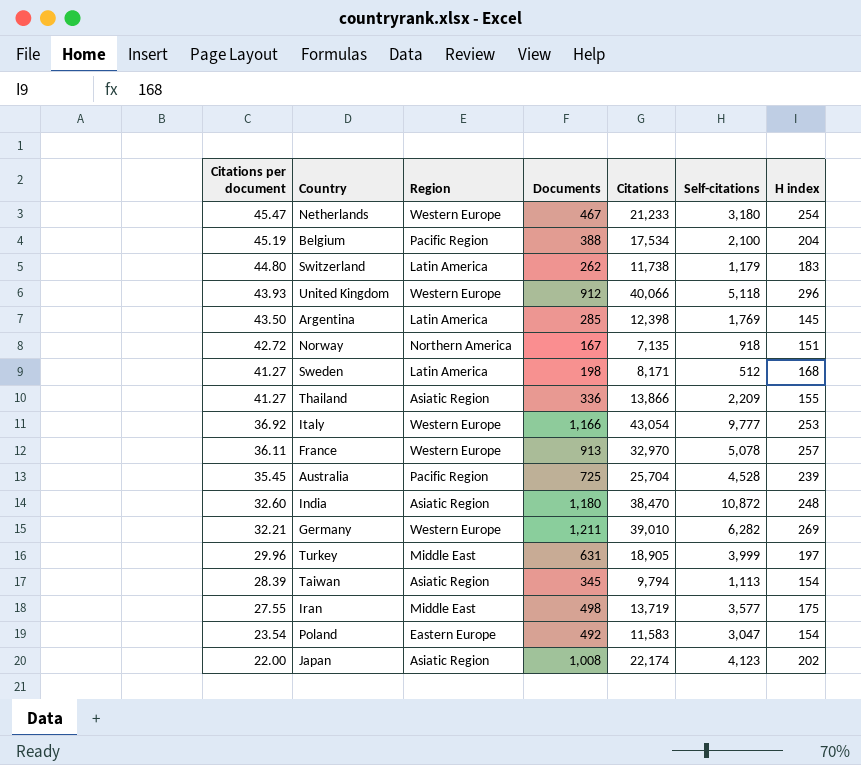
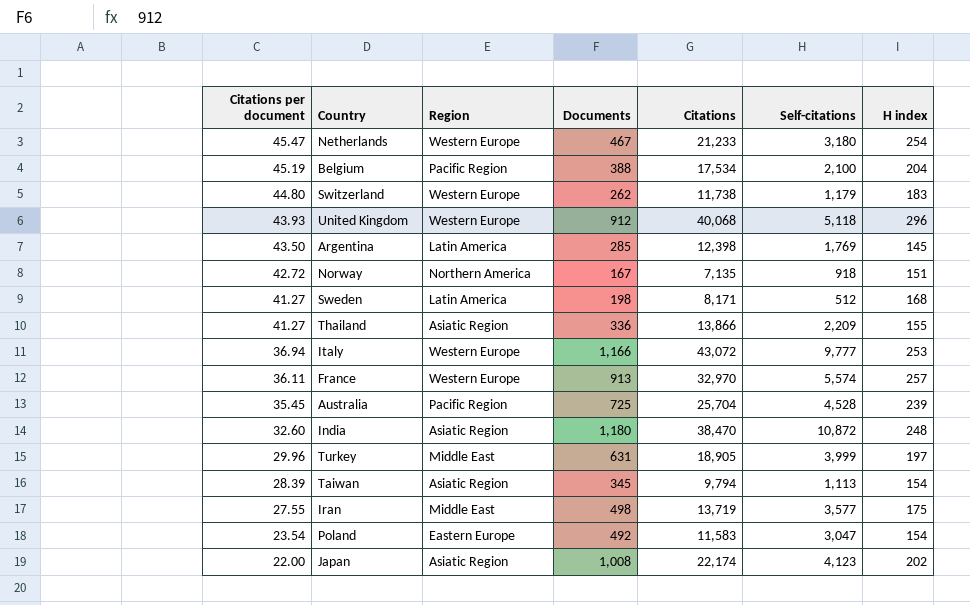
row Germany: 32.21 | Western Europe | 1,211 | 39,010 | 6,282 | 269 -> none
Switzerland | Region: Latin America -> Western Europe
United Kingdom | Citations: 40,066 -> 40,068
Italy | Citations per document: 36.92 -> 36.94
Italy | Citations: 43,054 -> 43,072
France | Self-citations: 5,078 -> 5,574

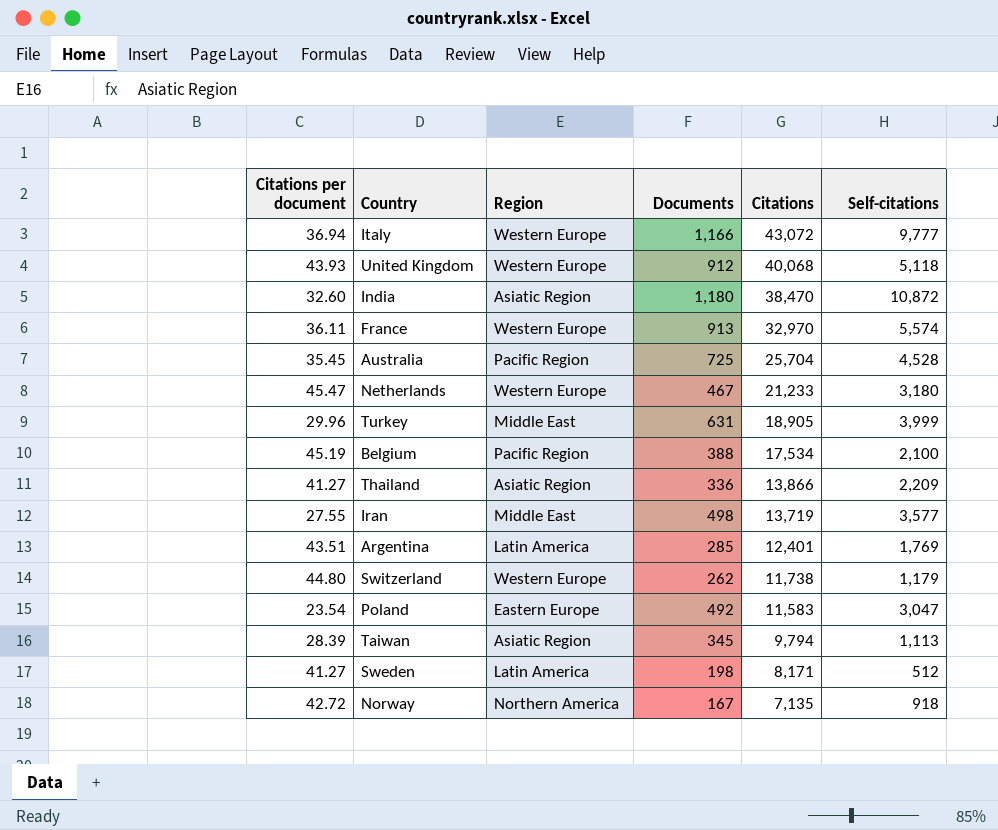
row order: Citations per document descending -> Citations descending
column H index | position: 7 -> none
row Japan: 22.00 | Asiatic Region | 1,008 | 22,174 | 4,123 | 202 -> none
Argentina | Citations per document: 43.50 -> 43.51
Argentina | Citations: 12,398 -> 12,401

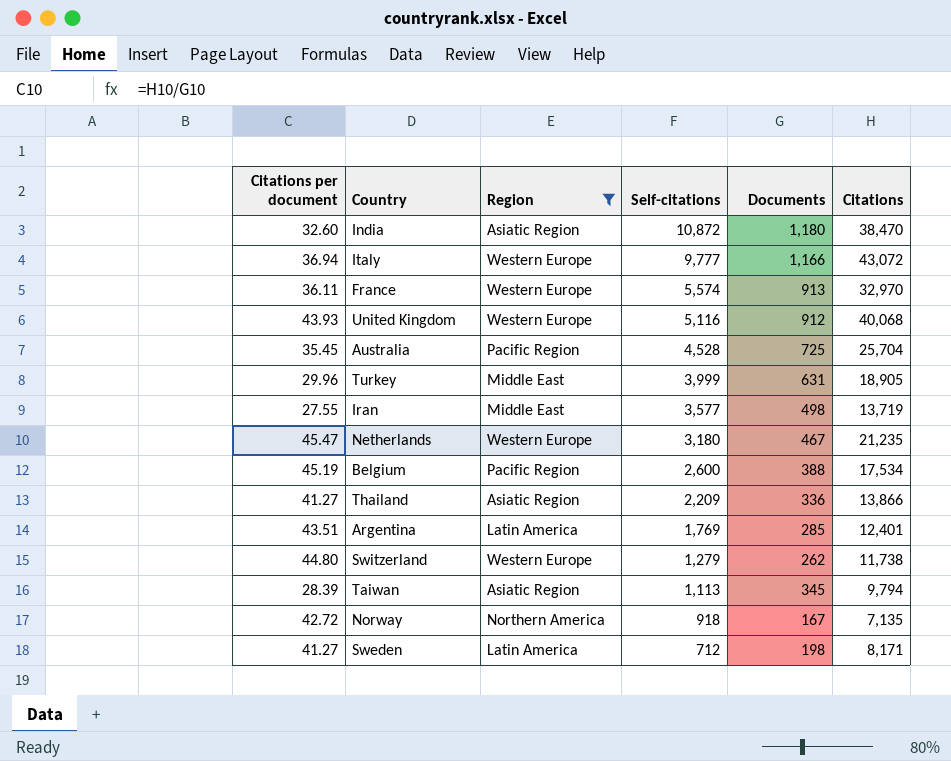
filter: none -> Region != Eastern Europe
row order: Citations descending -> Self-citations descending
column Self-citations | position: 6 -> 4
United Kingdom | Self-citations: 5,118 -> 5,116
Netherlands | Citations: 21,233 -> 21,235
Belgium | Self-citations: 2,100 -> 2,600
Switzerland | Self-citations: 1,179 -> 1,279
Sweden | Self-citations: 512 -> 712

